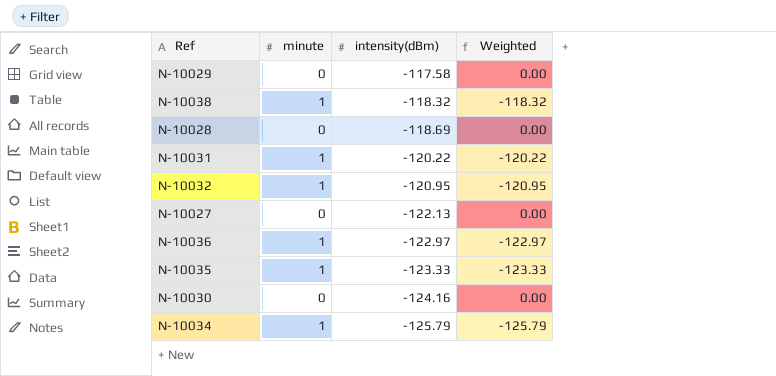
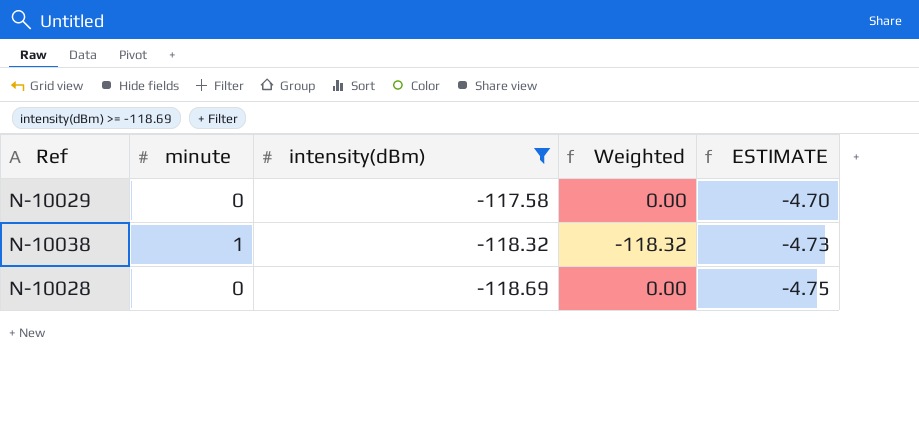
filter: none -> intensity(dBm) >= -118.69
column ESTIMATE | formula: none -> [intensity(dBm)] * 0.04

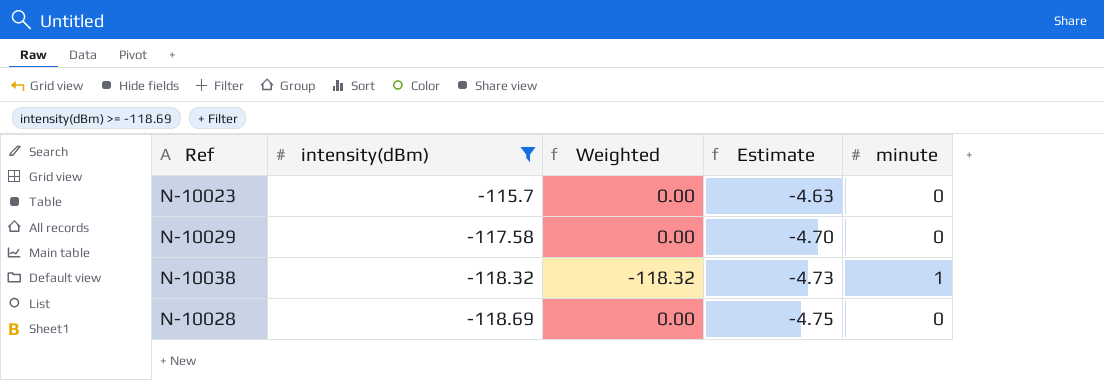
column name: ESTIMATE -> Estimate
column minute | position: 2 -> 5
row N-10023: none -> -115.7 | 0.00 | -4.63 | 0

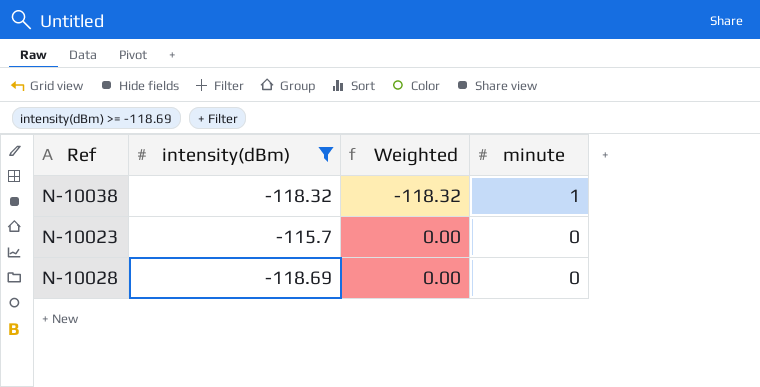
row order: intensity(dBm) descending -> Weighted ascending
column Estimate | formula: [intensity(dBm)] * 0.04 -> none
row N-10029: -117.58 | 0.00 | -4.70 | 0 -> none

